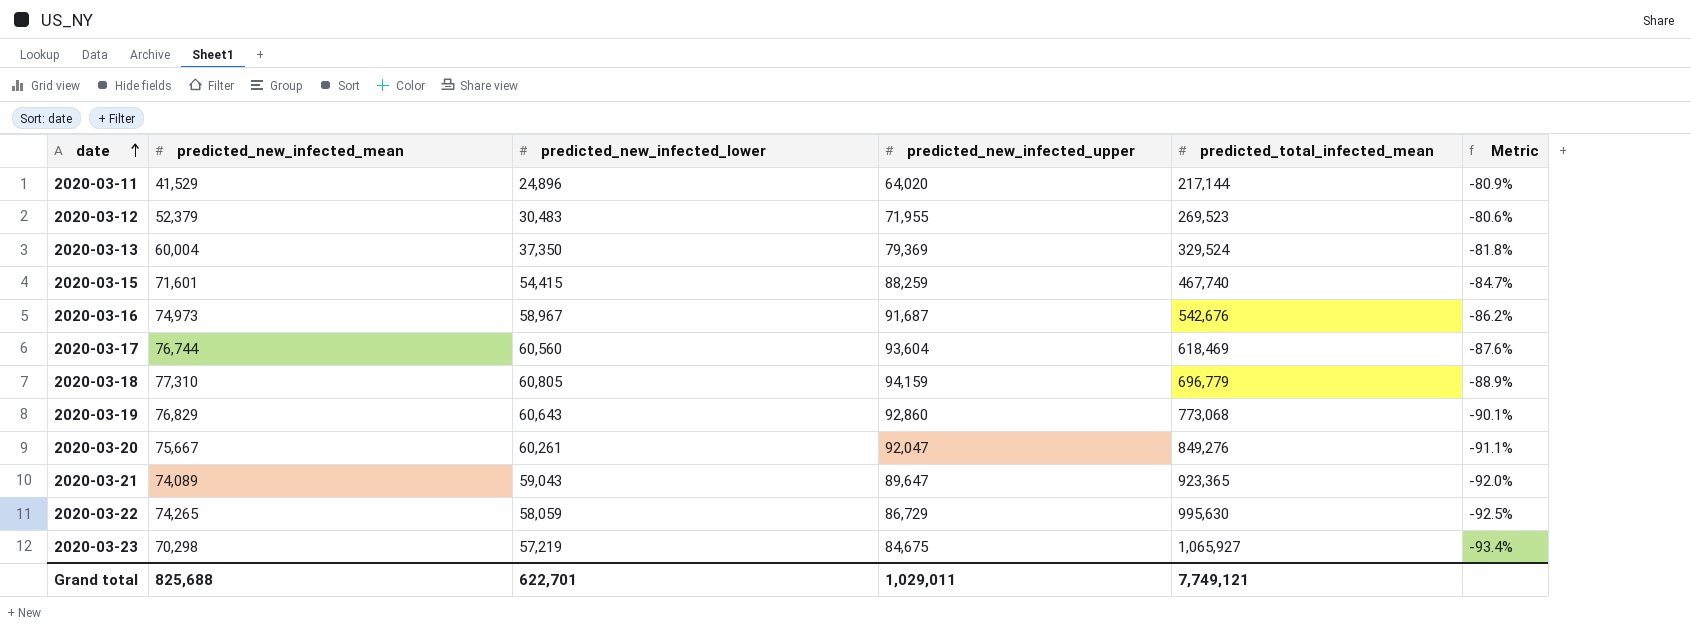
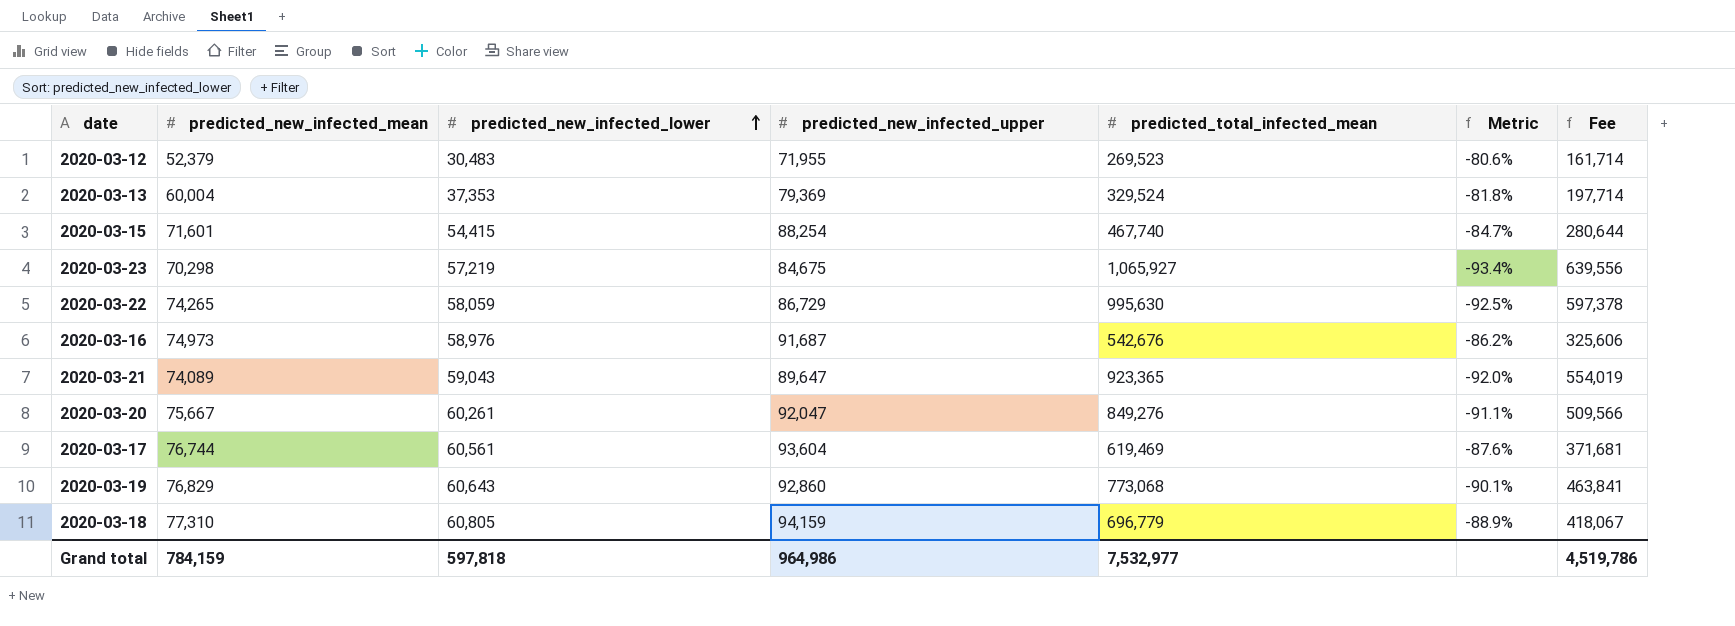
row order: date ascending -> predicted_new_infected_lower ascending
column Fee | formula: none -> [predicted_total_infected_mean] * 0.6
row 2020-03-11: 41,529 | 24,896 | 64,020 | 217,144 | -80.9% -> none
2020-03-13 | predicted_new_infected_lower: 37,350 -> 37,353
2020-03-15 | predicted_new_infected_upper: 88,259 -> 88,254
2020-03-16 | predicted_new_infected_lower: 58,967 -> 58,976
2020-03-17 | predicted_new_infected_lower: 60,560 -> 60,561
2020-03-17 | predicted_total_infected_mean: 618,469 -> 619,469
Grand total | predicted_new_infected_mean: 825,688 -> 784,159
Grand total | predicted_new_infected_lower: 622,701 -> 597,818
Grand total | predicted_new_infected_upper: 1,029,011 -> 964,986
Grand total | predicted_total_infected_mean: 7,749,121 -> 7,532,977

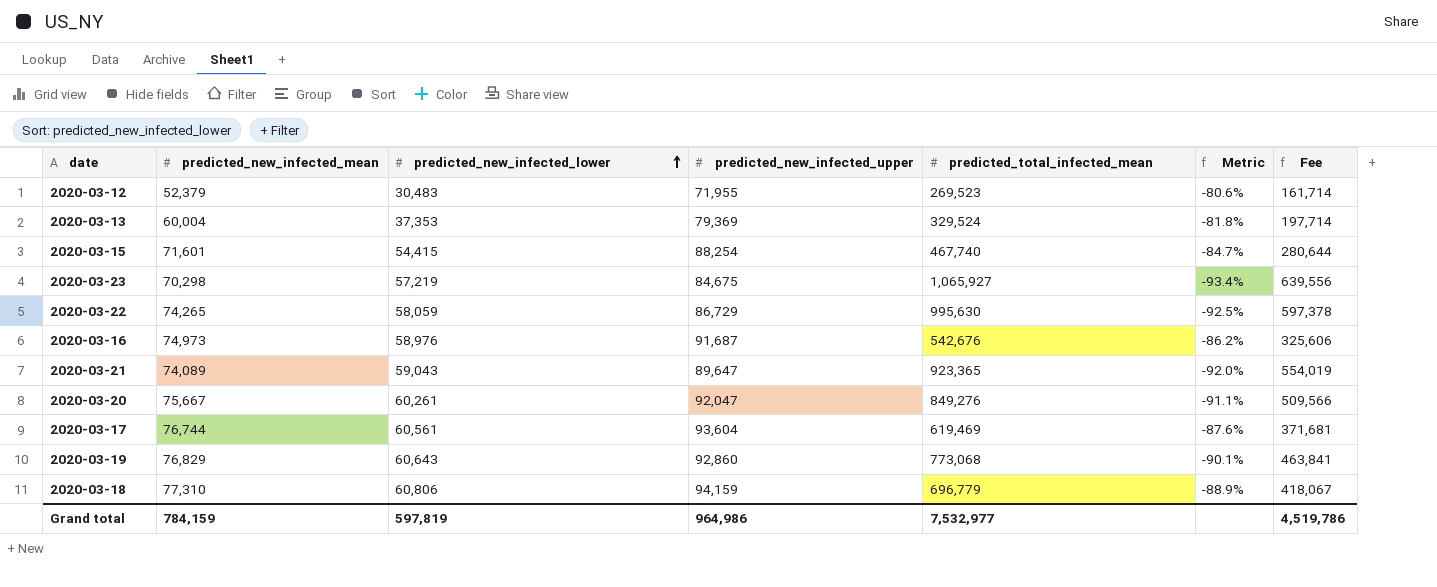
2020-03-18 | predicted_new_infected_lower: 60,805 -> 60,806
Grand total | predicted_new_infected_lower: 597,818 -> 597,819

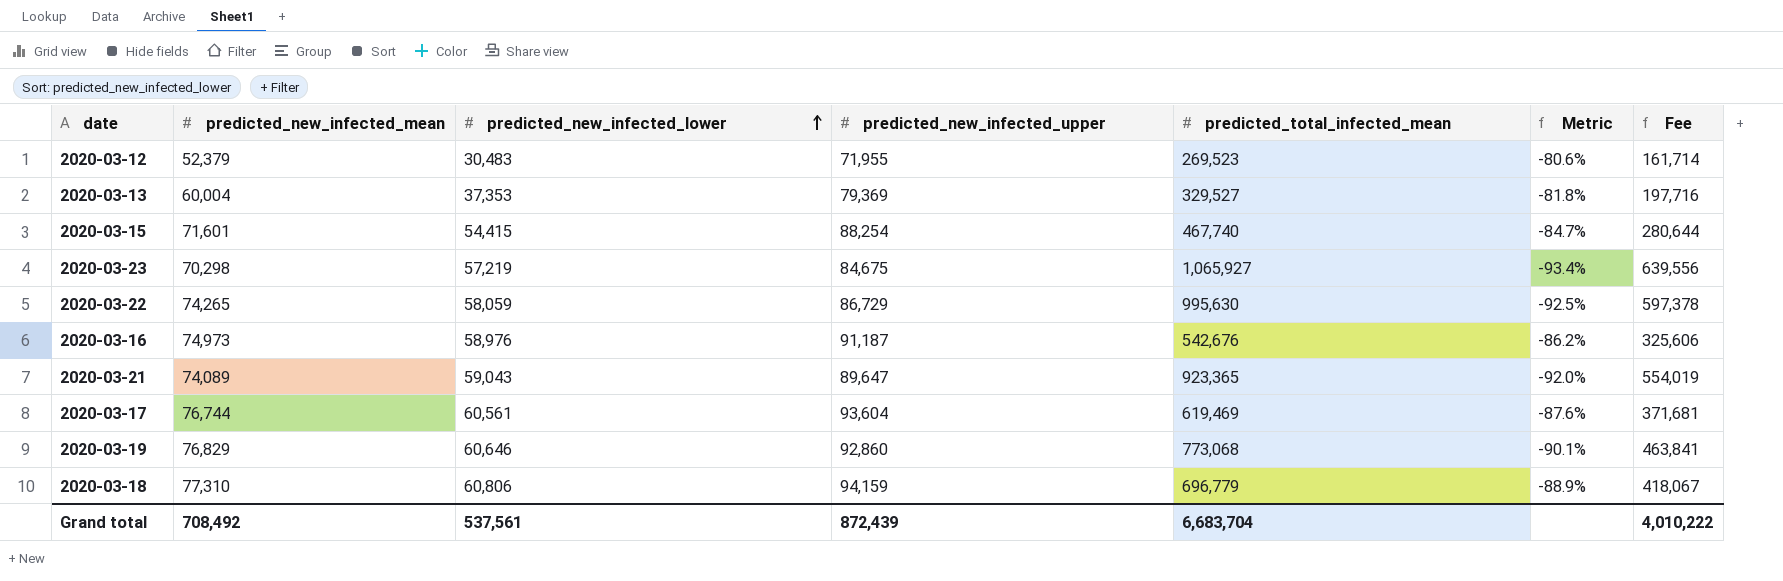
row 2020-03-20: 75,667 | 60,261 | 92,047 | 849,276 | -91.1% | 509,566 -> none
2020-03-13 | predicted_total_infected_mean: 329,524 -> 329,527
2020-03-13 | Fee: 197,714 -> 197,716
2020-03-16 | predicted_new_infected_upper: 91,687 -> 91,187
2020-03-19 | predicted_new_infected_lower: 60,643 -> 60,646
Grand total | predicted_new_infected_mean: 784,159 -> 708,492
Grand total | predicted_new_infected_lower: 597,819 -> 537,561
Grand total | predicted_new_infected_upper: 964,986 -> 872,439
Grand total | predicted_total_infected_mean: 7,532,977 -> 6,683,704
Grand total | Fee: 4,519,786 -> 4,010,222

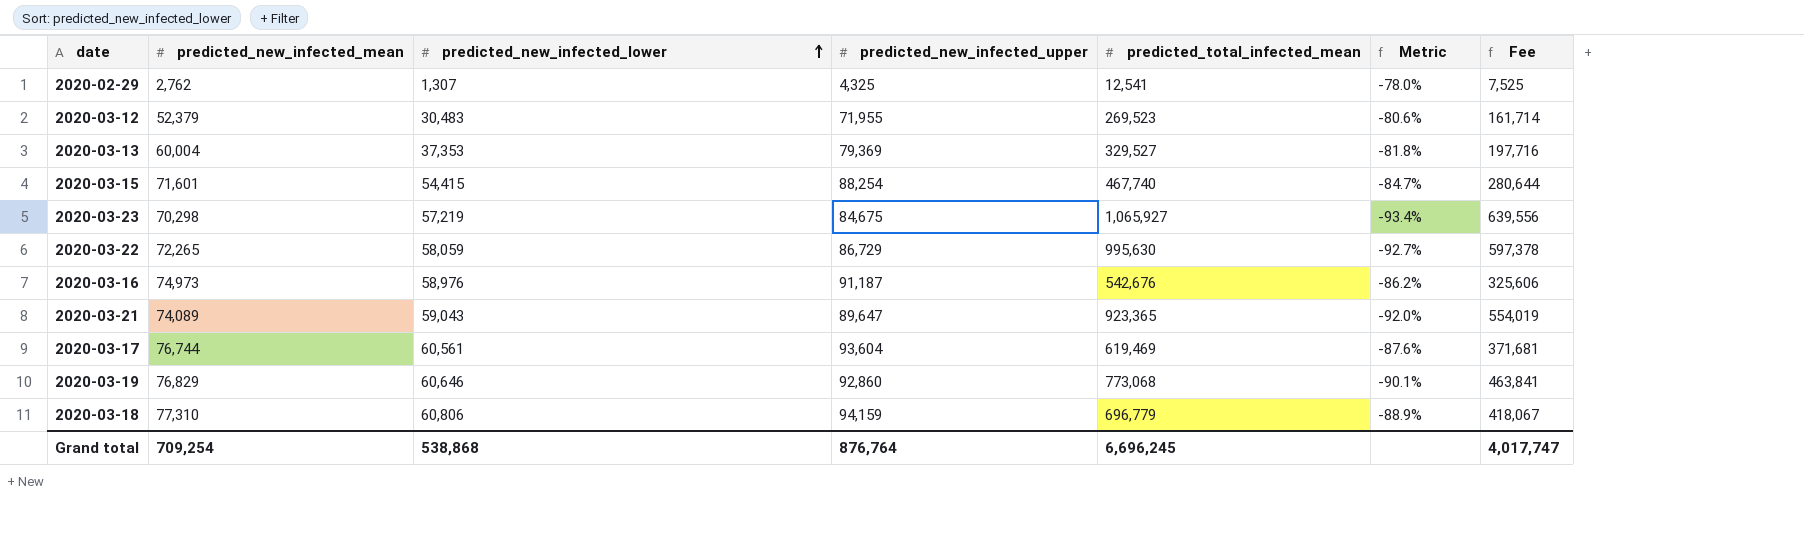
row 2020-02-29: none -> 2,762 | 1,307 | 4,325 | 12,541 | -78.0% | 7,525
2020-03-22 | predicted_new_infected_mean: 74,265 -> 72,265
2020-03-22 | Metric: -92.5% -> -92.7%
Grand total | predicted_new_infected_mean: 708,492 -> 709,254
Grand total | predicted_new_infected_lower: 537,561 -> 538,868
Grand total | predicted_new_infected_upper: 872,439 -> 876,764
Grand total | predicted_total_infected_mean: 6,683,704 -> 6,696,245
Grand total | Fee: 4,010,222 -> 4,017,747

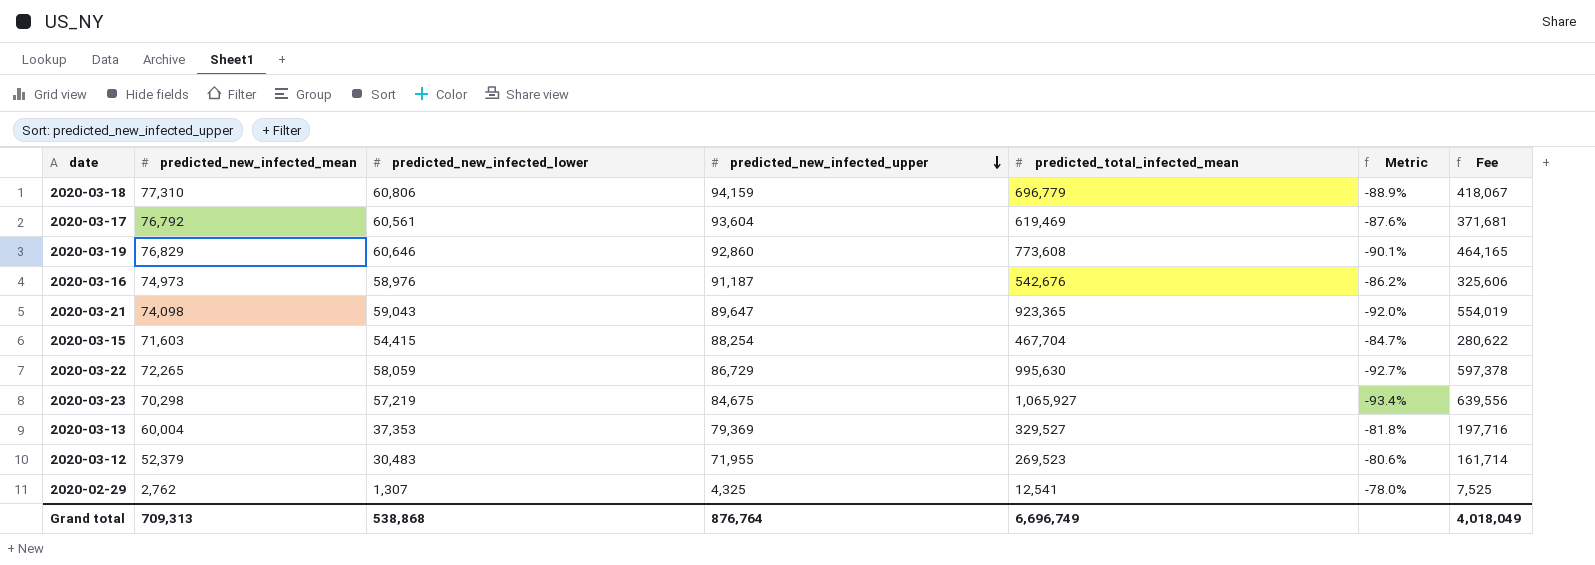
row order: predicted_new_infected_lower ascending -> predicted_new_infected_upper descending
2020-03-17 | predicted_new_infected_mean: 76,744 -> 76,792
2020-03-19 | predicted_total_infected_mean: 773,068 -> 773,608
2020-03-19 | Fee: 463,841 -> 464,165
2020-03-21 | predicted_new_infected_mean: 74,089 -> 74,098
2020-03-15 | predicted_new_infected_mean: 71,601 -> 71,603
2020-03-15 | predicted_total_infected_mean: 467,740 -> 467,704
2020-03-15 | Fee: 280,644 -> 280,622
Grand total | predicted_new_infected_mean: 709,254 -> 709,313
Grand total | predicted_total_infected_mean: 6,696,245 -> 6,696,749
Grand total | Fee: 4,017,747 -> 4,018,049

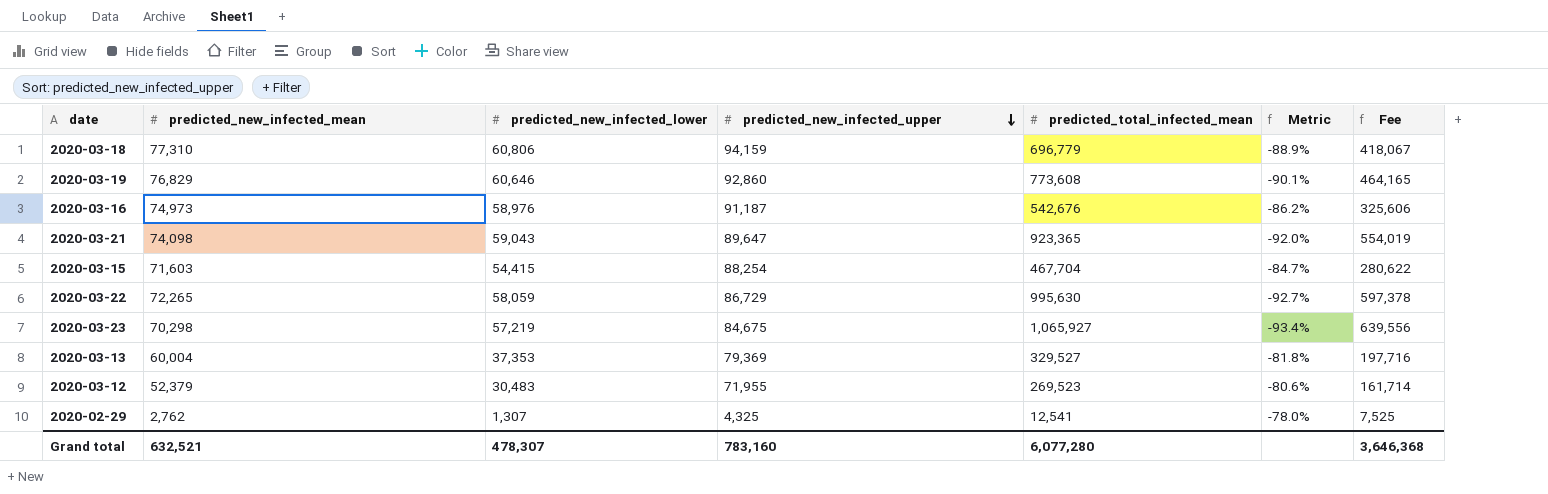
row 2020-03-17: 76,792 | 60,561 | 93,604 | 619,469 | -87.6% | 371,681 -> none
Grand total | predicted_new_infected_mean: 709,313 -> 632,521
Grand total | predicted_new_infected_lower: 538,868 -> 478,307
Grand total | predicted_new_infected_upper: 876,764 -> 783,160
Grand total | predicted_total_infected_mean: 6,696,749 -> 6,077,280
Grand total | Fee: 4,018,049 -> 3,646,368

